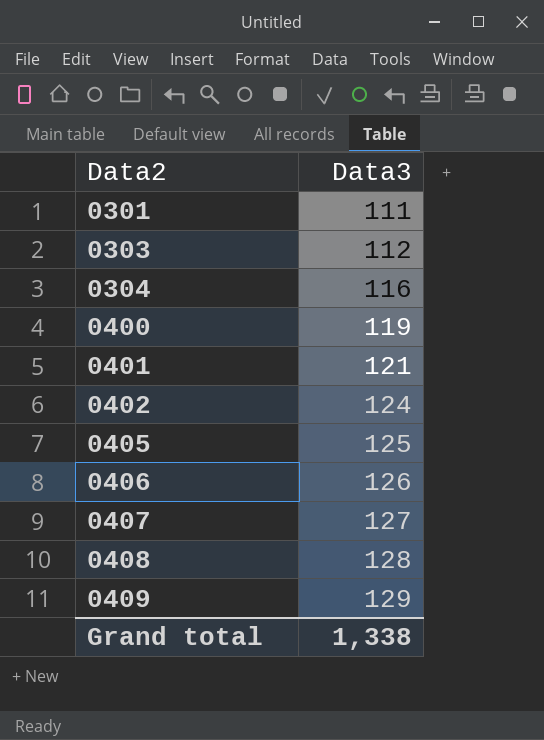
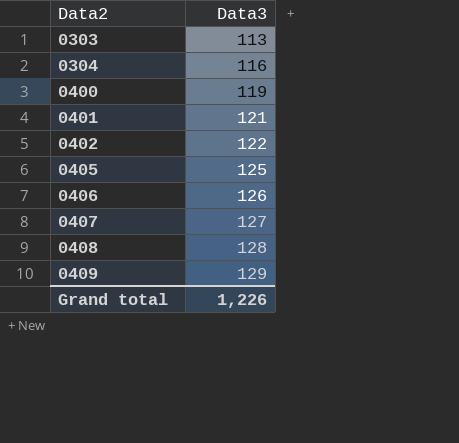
row 0301: 111 -> none
0303 | Data3: 112 -> 113
0402 | Data3: 124 -> 122
Grand total | Data3: 1,338 -> 1,226

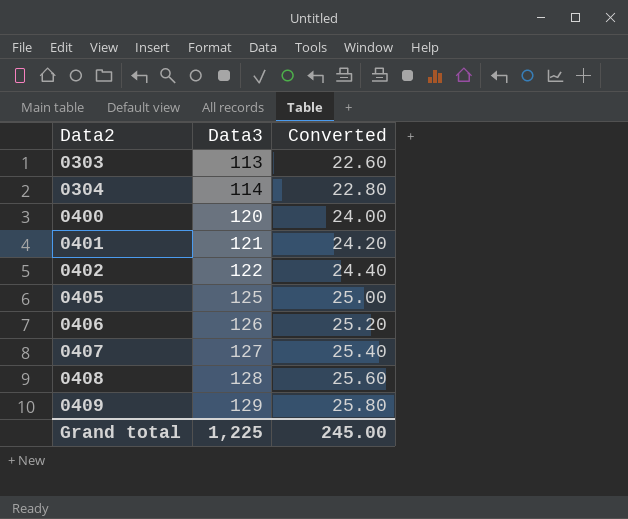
column Converted | formula: none -> [Data3] * 0.2
0304 | Data3: 116 -> 114
0400 | Data3: 119 -> 120
Grand total | Data3: 1,226 -> 1,225

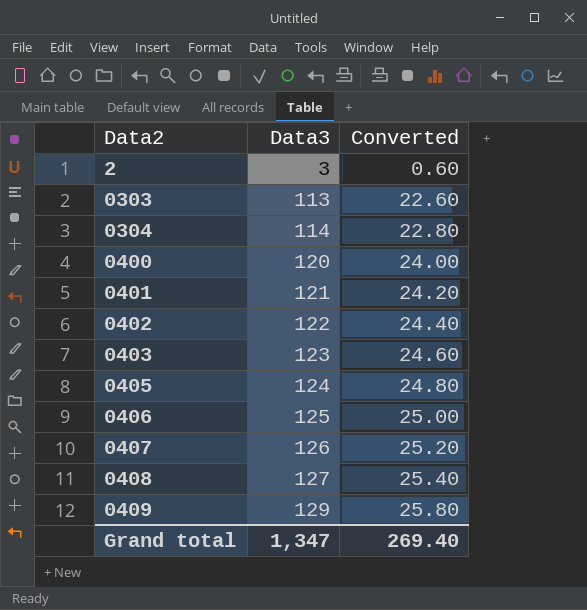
row 2: none -> 3 | 0.60
row 0403: none -> 123 | 24.60
0405 | Data3: 125 -> 124
0405 | Converted: 25.00 -> 24.80
0406 | Data3: 126 -> 125
0406 | Converted: 25.20 -> 25.00
0407 | Data3: 127 -> 126
0407 | Converted: 25.40 -> 25.20
0408 | Data3: 128 -> 127
0408 | Converted: 25.60 -> 25.40
Grand total | Data3: 1,225 -> 1,347
Grand total | Converted: 245.00 -> 269.40

